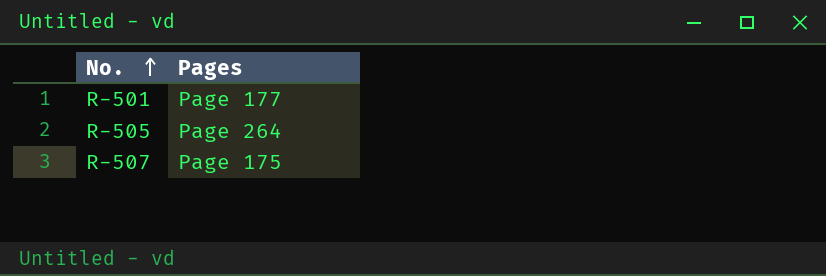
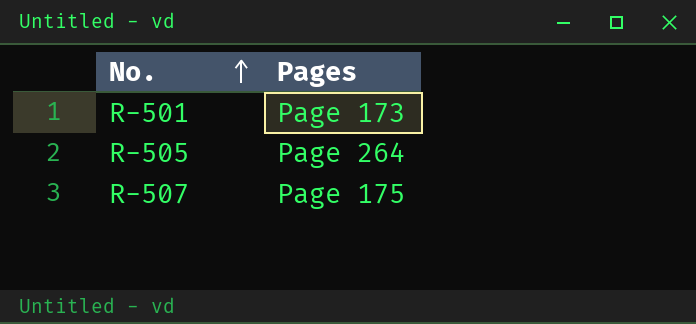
R-501 | Pages: Page 177 -> Page 173

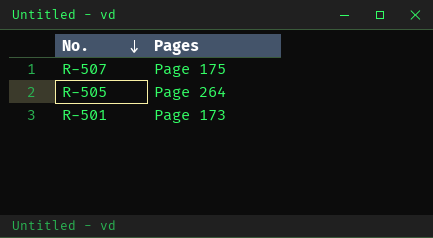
row order: No. ascending -> No. descending

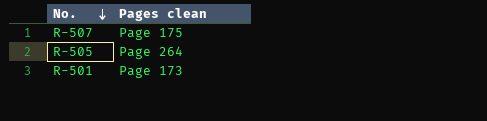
column name: Pages -> Pages clean

